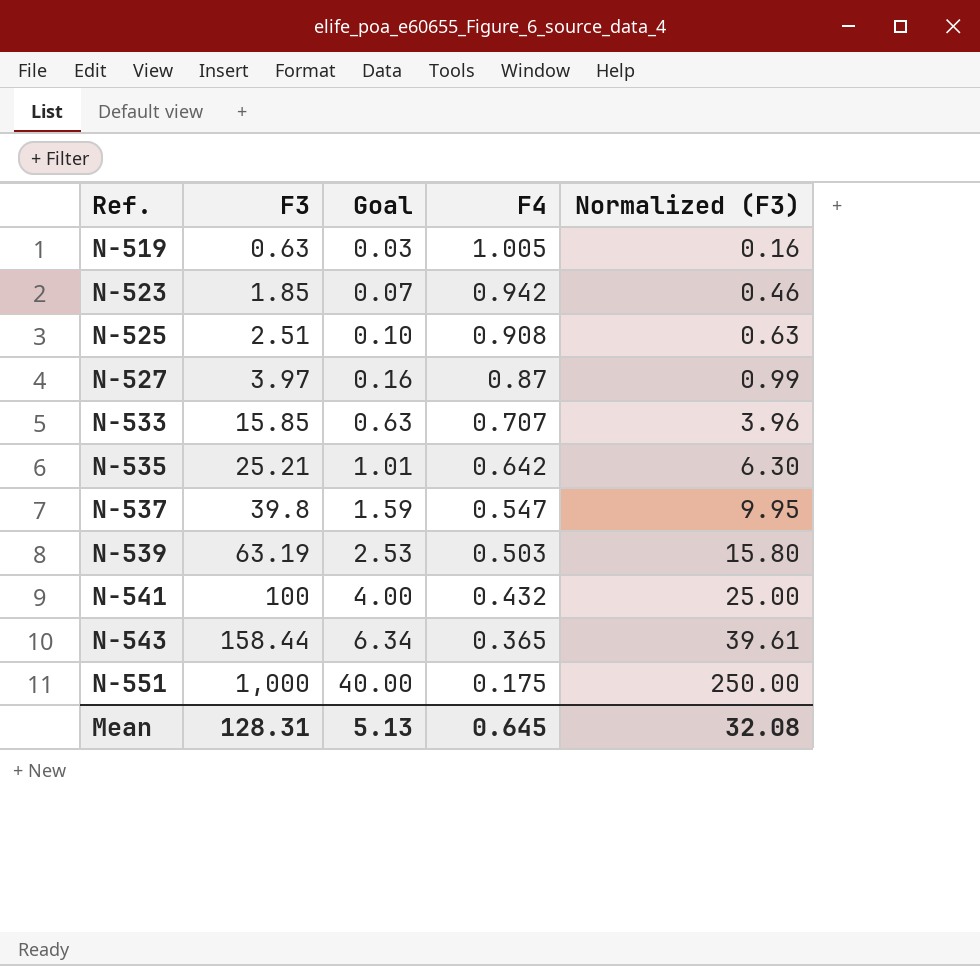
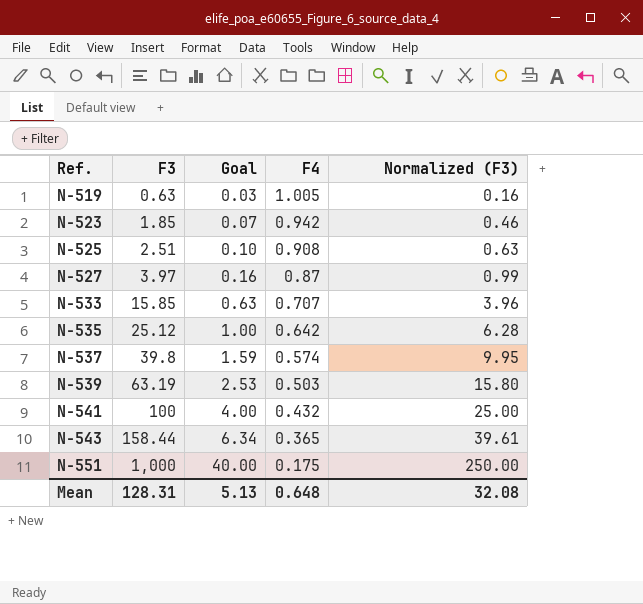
N-535 | F3: 25.21 -> 25.12
N-535 | Goal: 1.01 -> 1.00
N-535 | Normalized (F3): 6.30 -> 6.28
N-537 | F4: 0.547 -> 0.574
Mean | F4: 0.645 -> 0.648

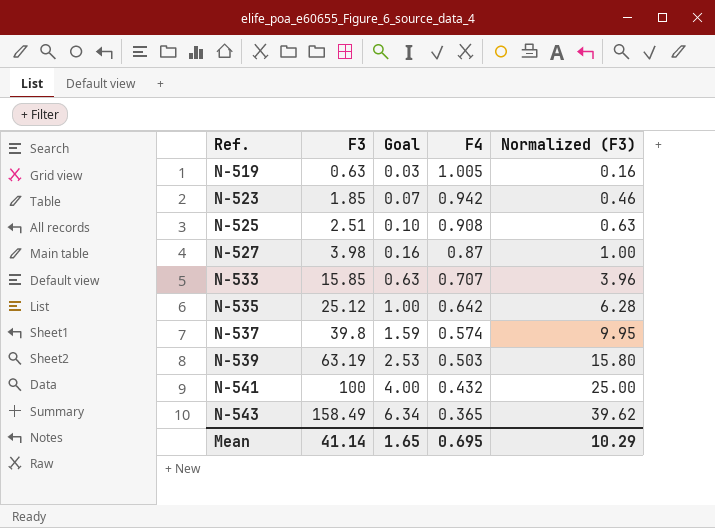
row N-551: 1,000 | 40.00 | 0.175 | 250.00 -> none
N-527 | F3: 3.97 -> 3.98
N-527 | Normalized (F3): 0.99 -> 1.00
N-543 | F3: 158.44 -> 158.49
N-543 | Normalized (F3): 39.61 -> 39.62
Mean | F3: 128.31 -> 41.14
Mean | Goal: 5.13 -> 1.65
Mean | F4: 0.648 -> 0.695
Mean | Normalized (F3): 32.08 -> 10.29

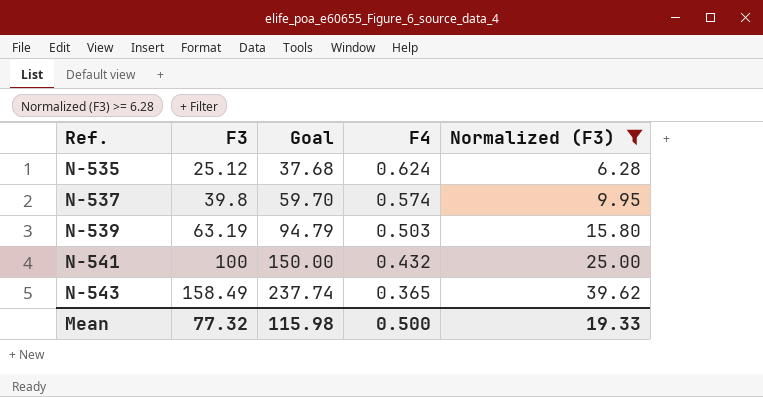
filter: none -> Normalized (F3) >= 6.28
column Goal | formula: [F3] * 0.04 -> [F3] * 1.5
N-535 | F4: 0.642 -> 0.624
Mean | F3: 41.14 -> 77.32
Mean | Goal: 1.65 -> 115.98
Mean | F4: 0.695 -> 0.500
Mean | Normalized (F3): 10.29 -> 19.33

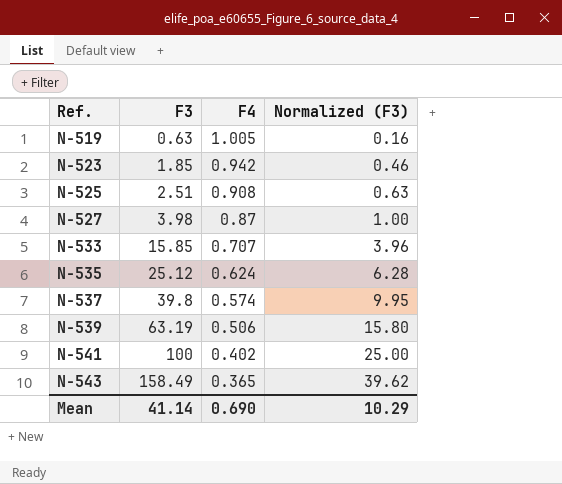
filter: Normalized (F3) >= 6.28 -> none
column Goal | formula: [F3] * 1.5 -> none
N-539 | F4: 0.503 -> 0.506
N-541 | F4: 0.432 -> 0.402
Mean | F3: 77.32 -> 41.14
Mean | F4: 0.500 -> 0.690
Mean | Normalized (F3): 19.33 -> 10.29

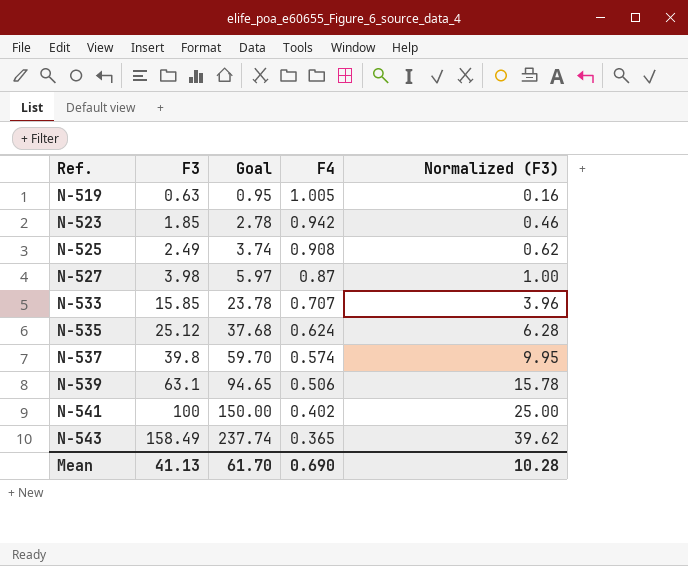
column Goal | formula: none -> [F3] * 1.5
N-525 | F3: 2.51 -> 2.49
N-525 | Normalized (F3): 0.63 -> 0.62
N-539 | F3: 63.19 -> 63.1
N-539 | Normalized (F3): 15.80 -> 15.78
Mean | F3: 41.14 -> 41.13
Mean | Normalized (F3): 10.29 -> 10.28

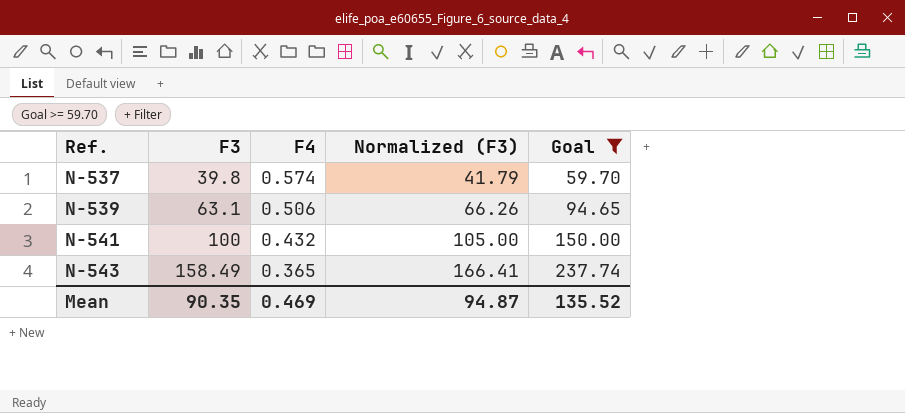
filter: none -> Goal >= 59.70
column Normalized (F3) | formula: [F3] * 0.25 -> [F3] * 1.05
column Goal | position: 3 -> 5
N-541 | F4: 0.402 -> 0.432
Mean | F3: 41.13 -> 90.35
Mean | F4: 0.690 -> 0.469
Mean | Normalized (F3): 10.28 -> 94.87
Mean | Goal: 61.70 -> 135.52

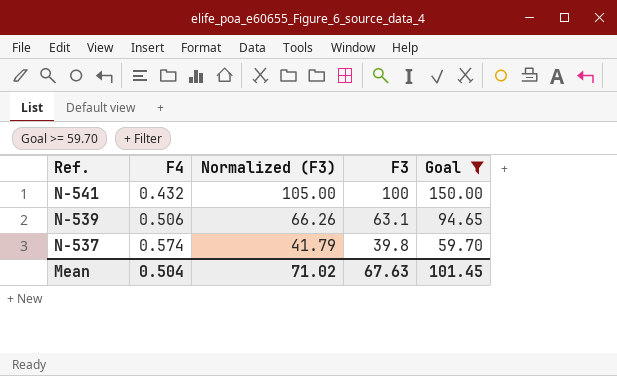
row order: Ref. ascending -> Ref. descending
column F3 | position: 2 -> 4
row N-543: 158.49 | 0.365 | 166.41 | 237.74 -> none
Mean | F4: 0.469 -> 0.504
Mean | Normalized (F3): 94.87 -> 71.02
Mean | F3: 90.35 -> 67.63
Mean | Goal: 135.52 -> 101.45

